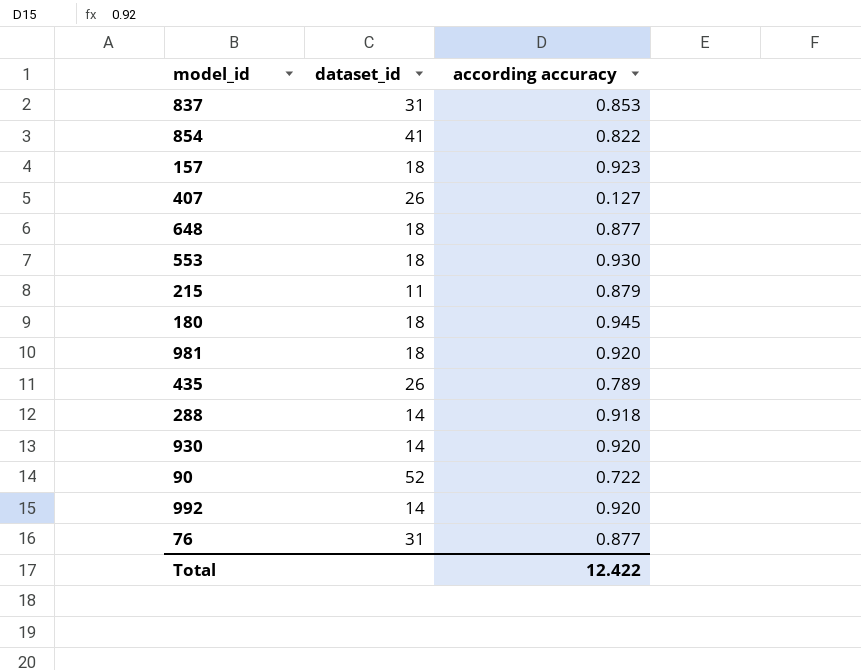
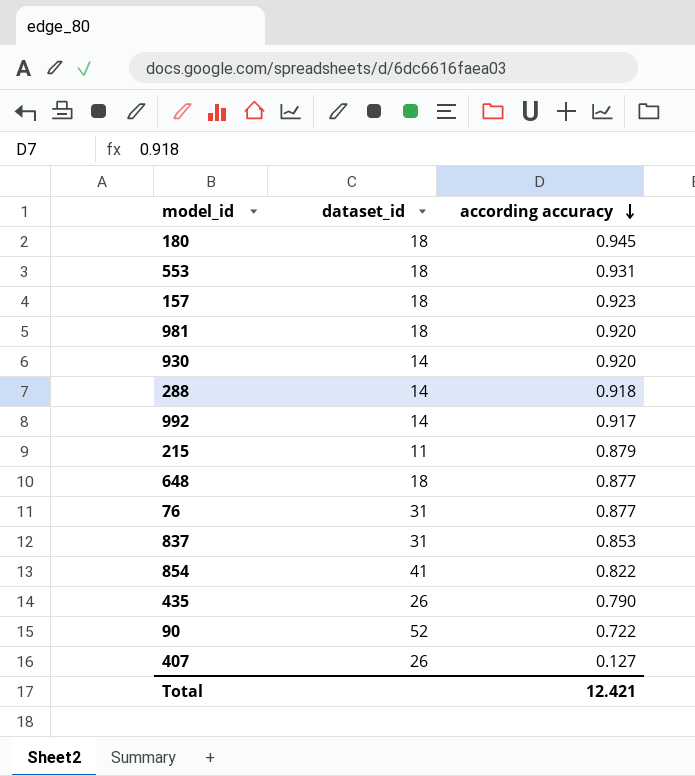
row order: none -> according accuracy descending
553 | according accuracy: 0.930 -> 0.931
992 | according accuracy: 0.920 -> 0.917
435 | according accuracy: 0.789 -> 0.790
Total | according accuracy: 12.422 -> 12.421

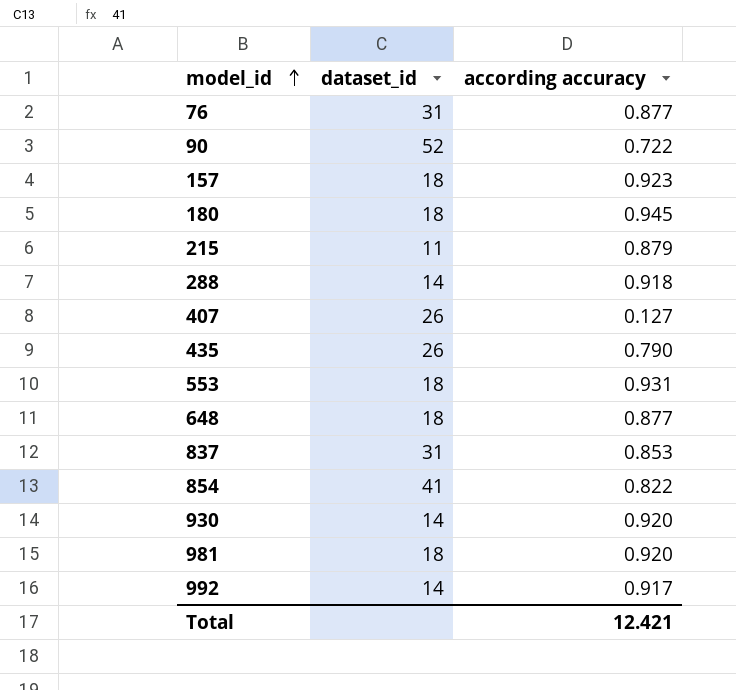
row order: according accuracy descending -> model_id ascending

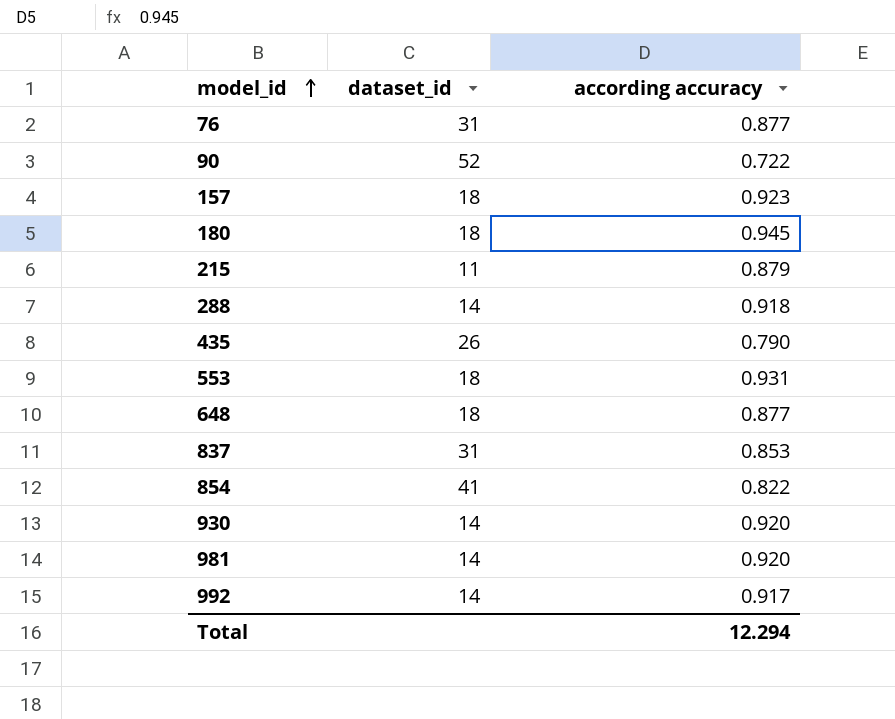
row 407: 26 | 0.127 -> none
981 | dataset_id: 18 -> 14
Total | according accuracy: 12.421 -> 12.294

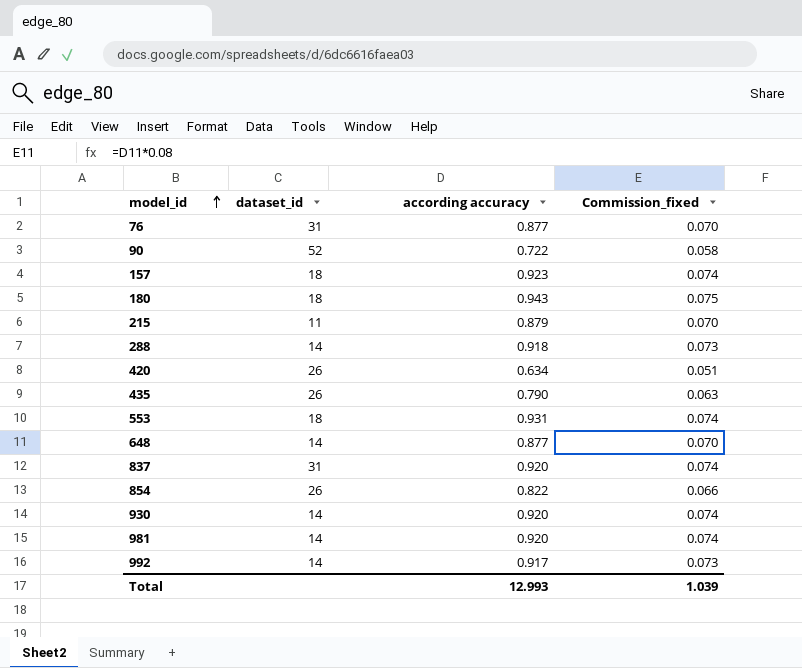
column Commission_fixed | formula: none -> [according accuracy] * 0.08
180 | according accuracy: 0.945 -> 0.943
row 420: none -> 26 | 0.634 | 0.051
648 | dataset_id: 18 -> 14
837 | according accuracy: 0.853 -> 0.920
854 | dataset_id: 41 -> 26
Total | according accuracy: 12.294 -> 12.993

